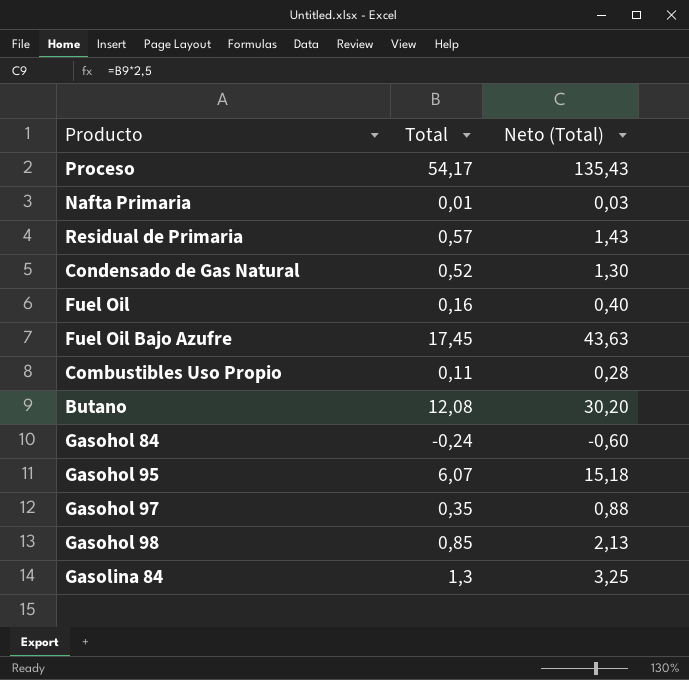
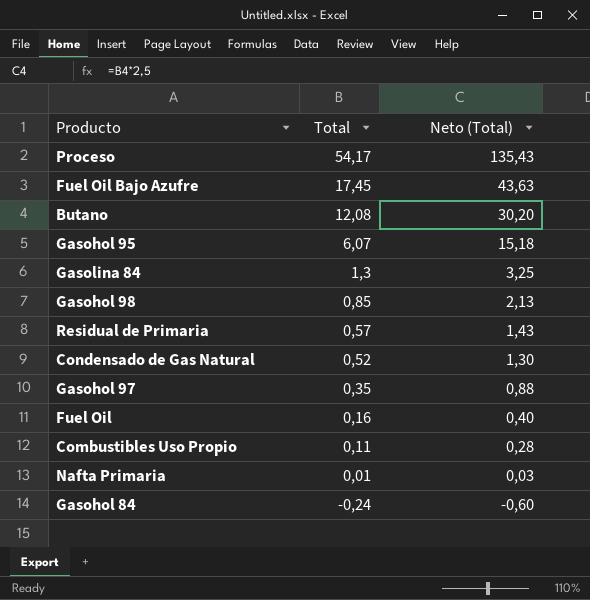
row order: none -> Total descending

